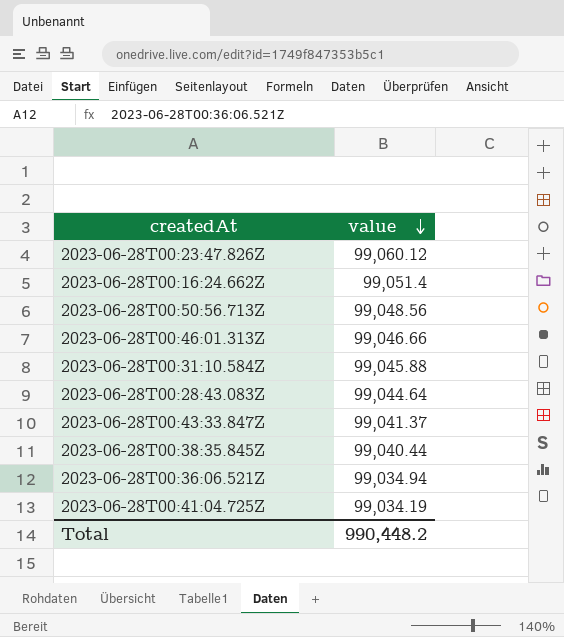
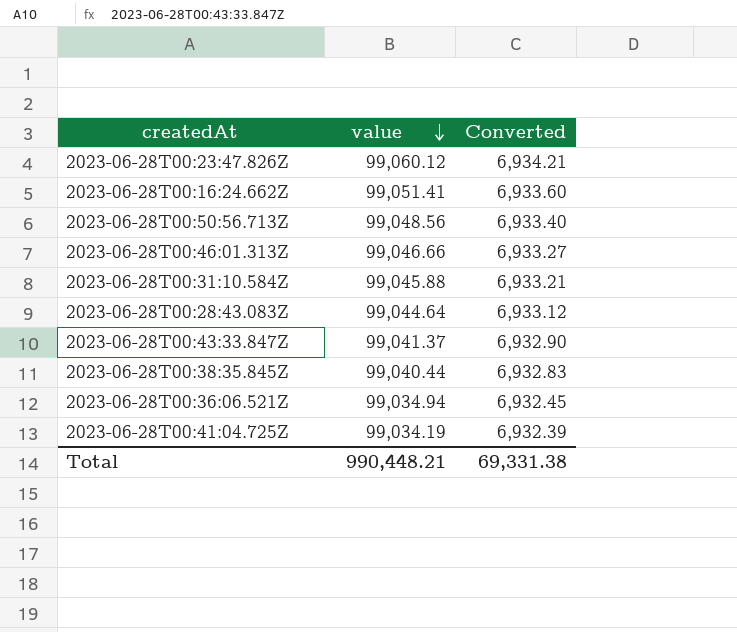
column Converted | formula: none -> [value] * 0.07
2023-06-28T00:16:24.662Z | value: 99,051.4 -> 99,051.41
Total | value: 990,448.2 -> 990,448.21

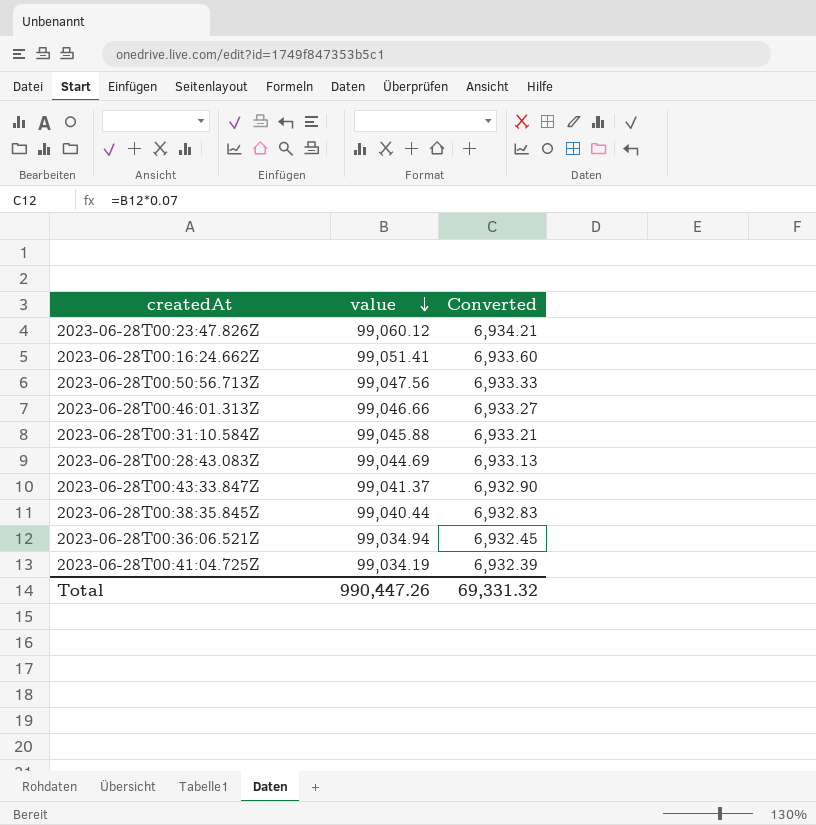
2023-06-28T00:50:56.713Z | value: 99,048.56 -> 99,047.56
2023-06-28T00:50:56.713Z | Converted: 6,933.40 -> 6,933.33
2023-06-28T00:28:43.083Z | value: 99,044.64 -> 99,044.69
2023-06-28T00:28:43.083Z | Converted: 6,933.12 -> 6,933.13
Total | value: 990,448.21 -> 990,447.26
Total | Converted: 69,331.38 -> 69,331.32

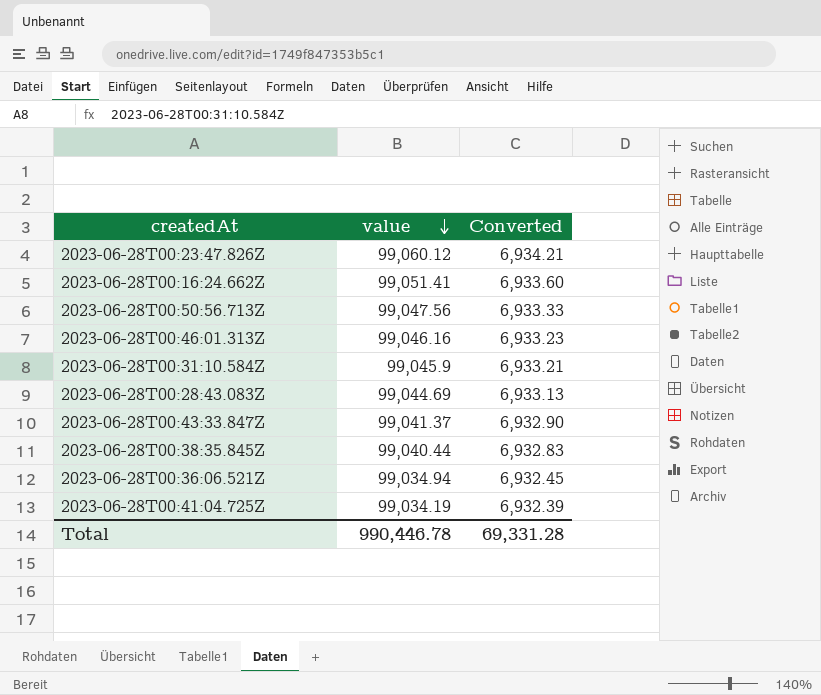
2023-06-28T00:46:01.313Z | value: 99,046.66 -> 99,046.16
2023-06-28T00:46:01.313Z | Converted: 6,933.27 -> 6,933.23
2023-06-28T00:31:10.584Z | value: 99,045.88 -> 99,045.9
Total | value: 990,447.26 -> 990,446.78
Total | Converted: 69,331.32 -> 69,331.28

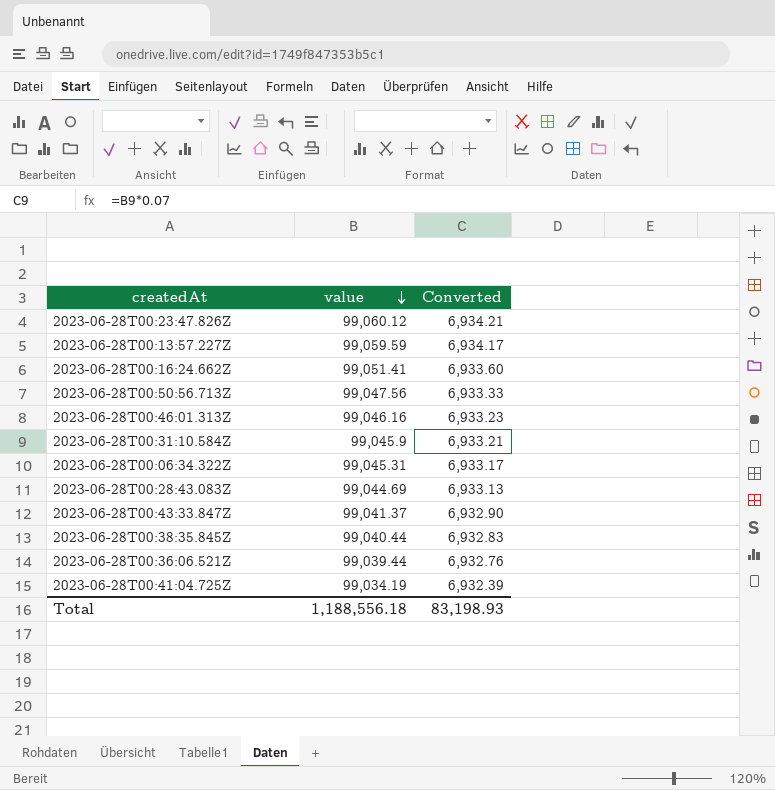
row 2023-06-28T00:13:57.227Z: none -> 99,059.59 | 6,934.17
row 2023-06-28T00:06:34.322Z: none -> 99,045.31 | 6,933.17
2023-06-28T00:36:06.521Z | value: 99,034.94 -> 99,039.44
2023-06-28T00:36:06.521Z | Converted: 6,932.45 -> 6,932.76
Total | value: 990,446.78 -> 1,188,556.18
Total | Converted: 69,331.28 -> 83,198.93

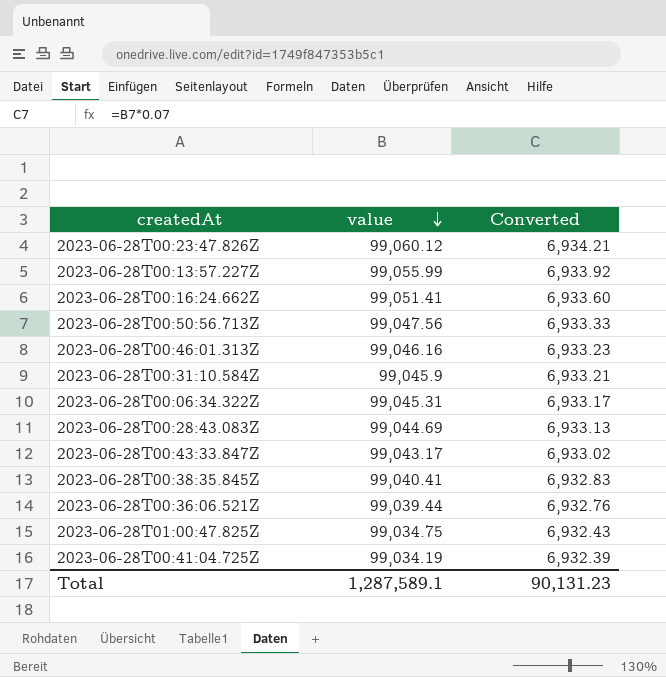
2023-06-28T00:13:57.227Z | value: 99,059.59 -> 99,055.99
2023-06-28T00:13:57.227Z | Converted: 6,934.17 -> 6,933.92
2023-06-28T00:43:33.847Z | value: 99,041.37 -> 99,043.17
2023-06-28T00:43:33.847Z | Converted: 6,932.90 -> 6,933.02
2023-06-28T00:38:35.845Z | value: 99,040.44 -> 99,040.41
row 2023-06-28T01:00:47.825Z: none -> 99,034.75 | 6,932.43
Total | value: 1,188,556.18 -> 1,287,589.1
Total | Converted: 83,198.93 -> 90,131.23

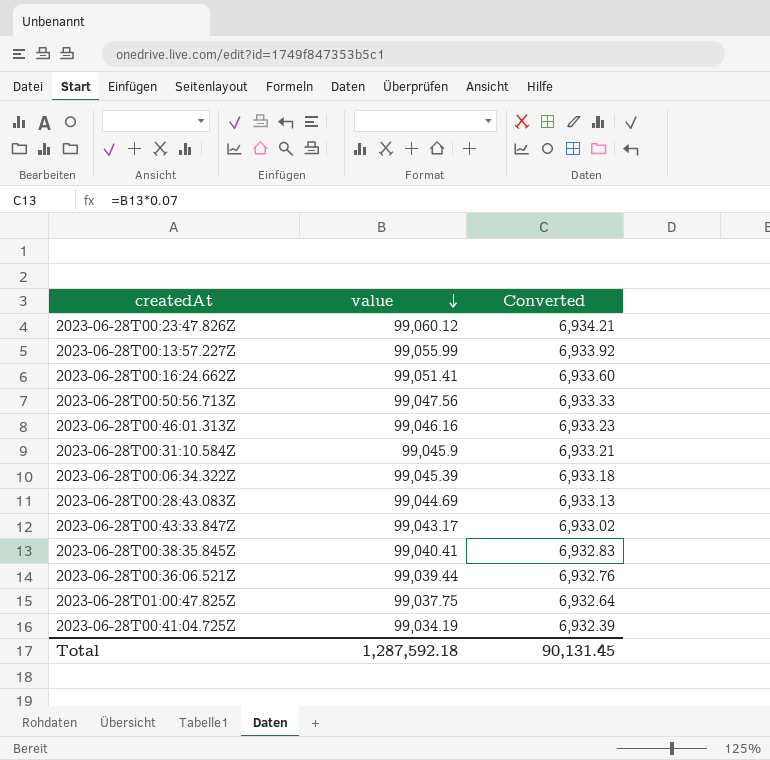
2023-06-28T00:06:34.322Z | value: 99,045.31 -> 99,045.39
2023-06-28T00:06:34.322Z | Converted: 6,933.17 -> 6,933.18
2023-06-28T01:00:47.825Z | value: 99,034.75 -> 99,037.75
2023-06-28T01:00:47.825Z | Converted: 6,932.43 -> 6,932.64
Total | value: 1,287,589.1 -> 1,287,592.18
Total | Converted: 90,131.23 -> 90,131.45

